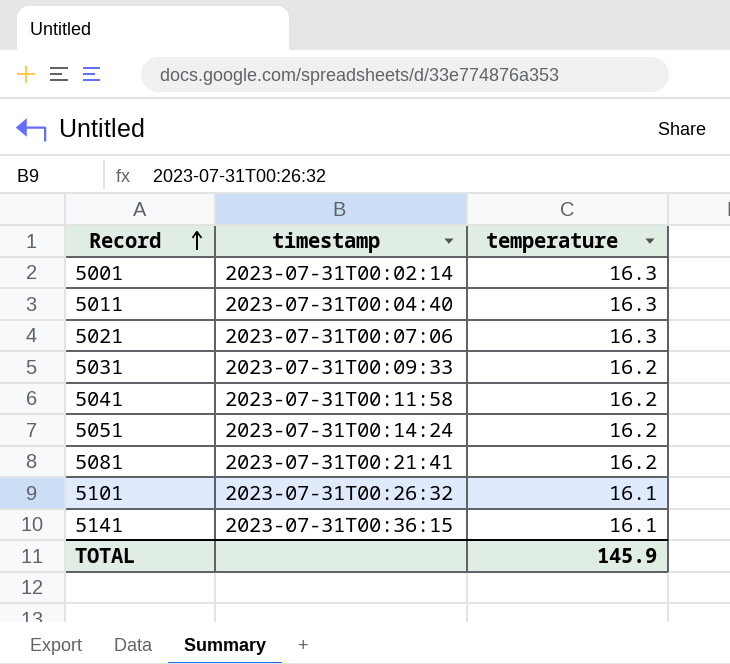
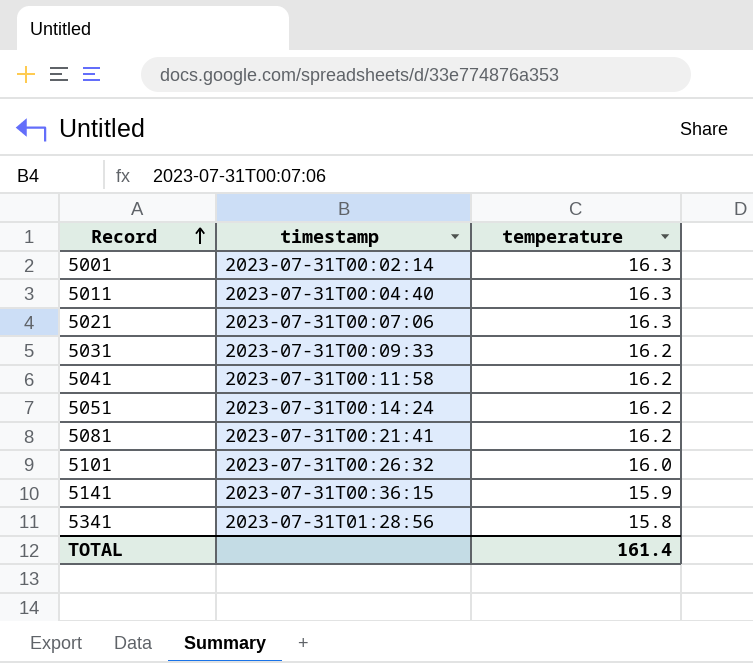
5101 | temperature: 16.1 -> 16.0
5141 | temperature: 16.1 -> 15.9
row 5341: none -> 2023-07-31T01:28:56 | 15.8
TOTAL | temperature: 145.9 -> 161.4

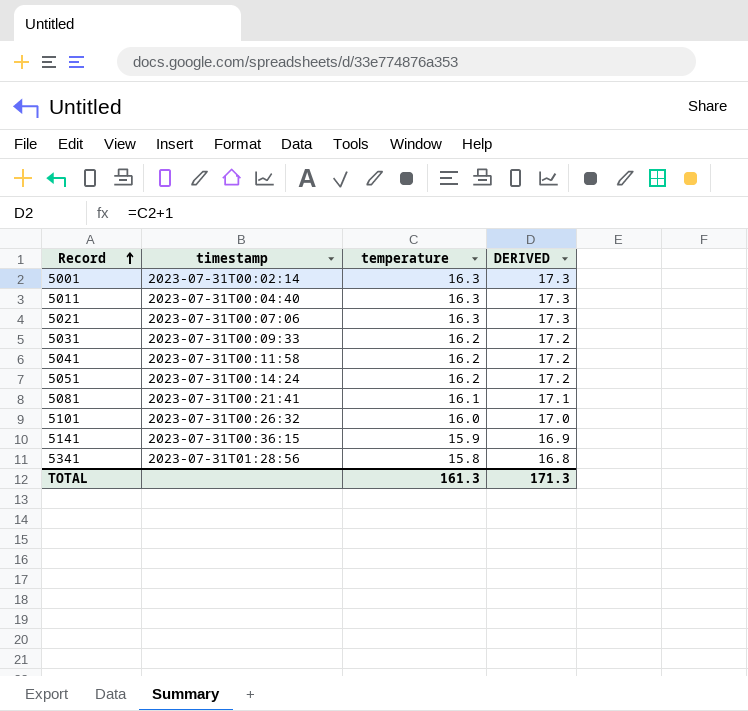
column DERIVED | formula: none -> [temperature] + 1
5081 | temperature: 16.2 -> 16.1
TOTAL | temperature: 161.4 -> 161.3

